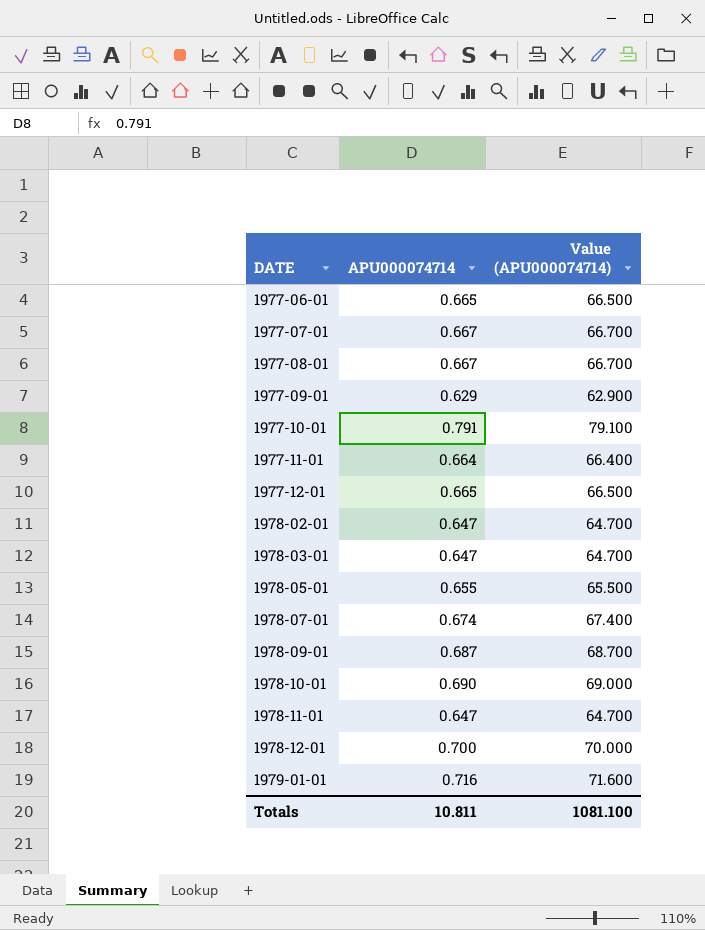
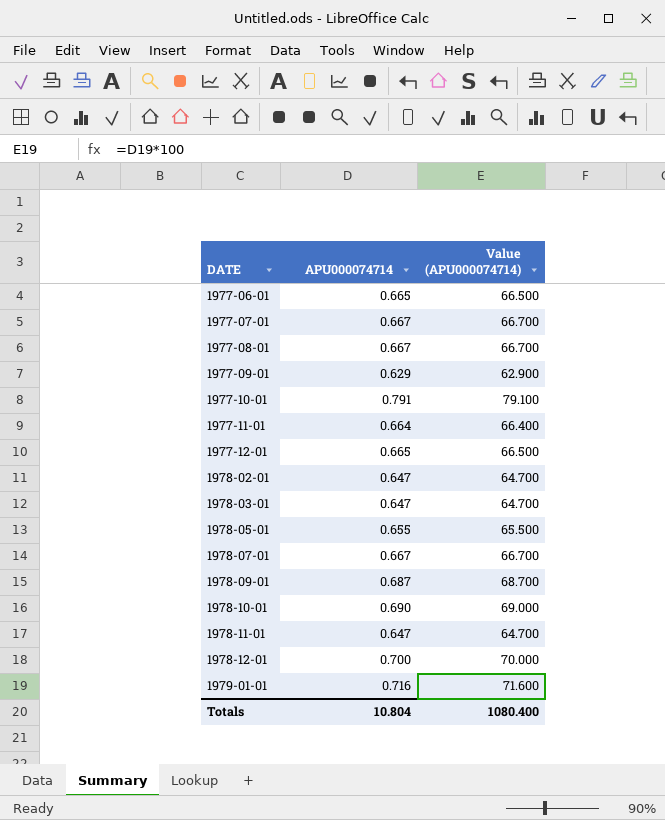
1978-07-01 | APU000074714: 0.674 -> 0.667
1978-07-01 | Value (APU000074714): 67.400 -> 66.700
Totals | APU000074714: 10.811 -> 10.804
Totals | Value (APU000074714): 1081.100 -> 1080.400

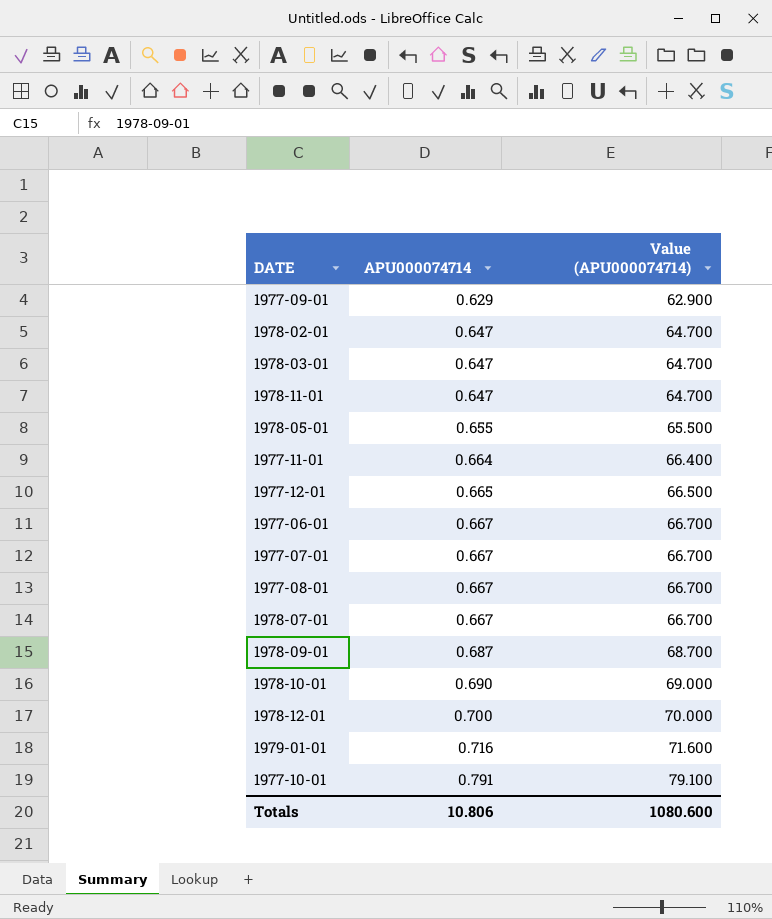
row order: DATE ascending -> APU000074714 ascending
1977-06-01 | APU000074714: 0.665 -> 0.667
1977-06-01 | Value (APU000074714): 66.500 -> 66.700
Totals | APU000074714: 10.804 -> 10.806
Totals | Value (APU000074714): 1080.400 -> 1080.600

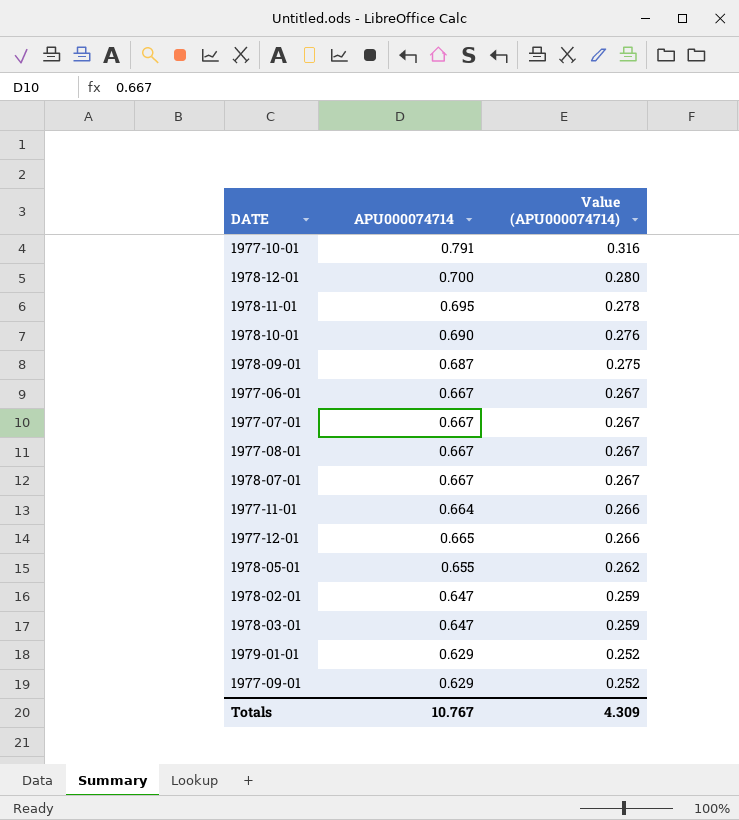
row order: APU000074714 ascending -> Value (APU000074714) descending
column Value (APU000074714) | formula: [APU000074714] * 100 -> [APU000074714] * 0.4
1978-11-01 | APU000074714: 0.647 -> 0.695
1979-01-01 | APU000074714: 0.716 -> 0.629
Totals | APU000074714: 10.806 -> 10.767
Totals | Value (APU000074714): 1080.600 -> 4.309

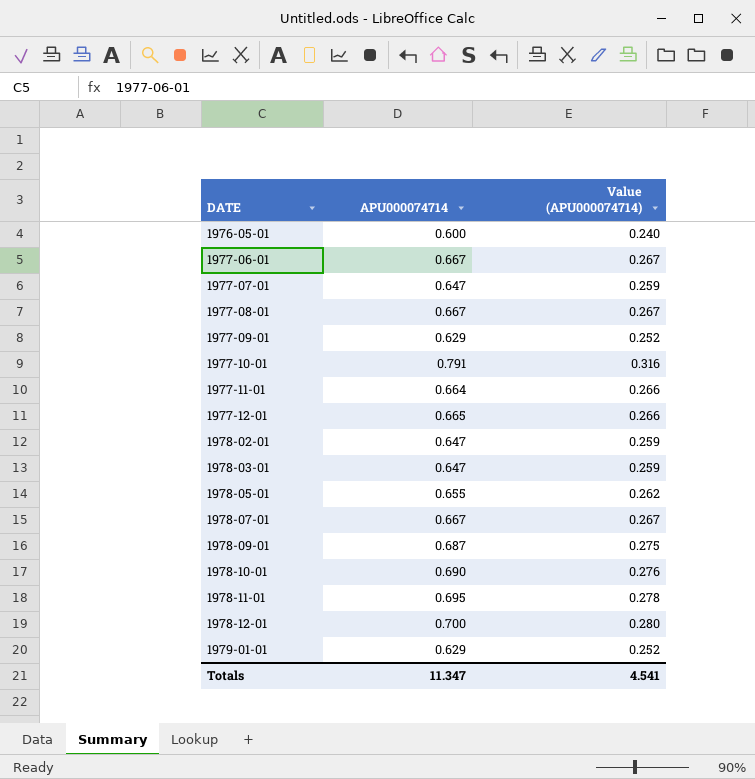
row order: Value (APU000074714) descending -> DATE ascending
row 1976-05-01: none -> 0.600 | 0.240
1977-07-01 | APU000074714: 0.667 -> 0.647
1977-07-01 | Value (APU000074714): 0.267 -> 0.259
Totals | APU000074714: 10.767 -> 11.347
Totals | Value (APU000074714): 4.309 -> 4.541

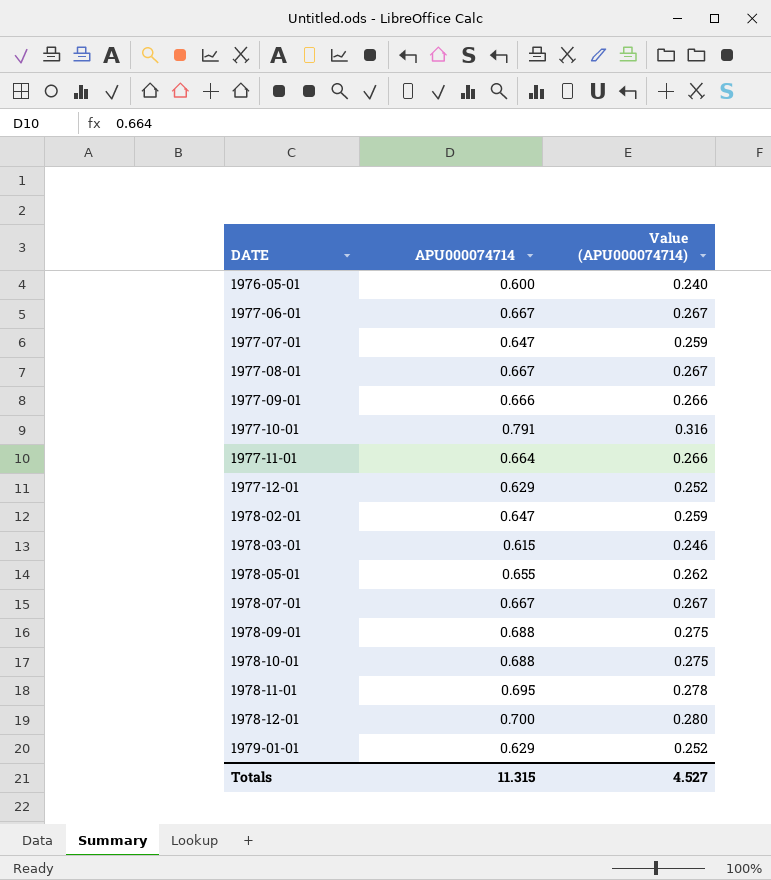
1977-09-01 | APU000074714: 0.629 -> 0.666
1977-09-01 | Value (APU000074714): 0.252 -> 0.266
1977-12-01 | APU000074714: 0.665 -> 0.629
1977-12-01 | Value (APU000074714): 0.266 -> 0.252
1978-03-01 | APU000074714: 0.647 -> 0.615
1978-03-01 | Value (APU000074714): 0.259 -> 0.246
1978-09-01 | APU000074714: 0.687 -> 0.688
1978-10-01 | APU000074714: 0.690 -> 0.688
1978-10-01 | Value (APU000074714): 0.276 -> 0.275
Totals | APU000074714: 11.347 -> 11.315
Totals | Value (APU000074714): 4.541 -> 4.527

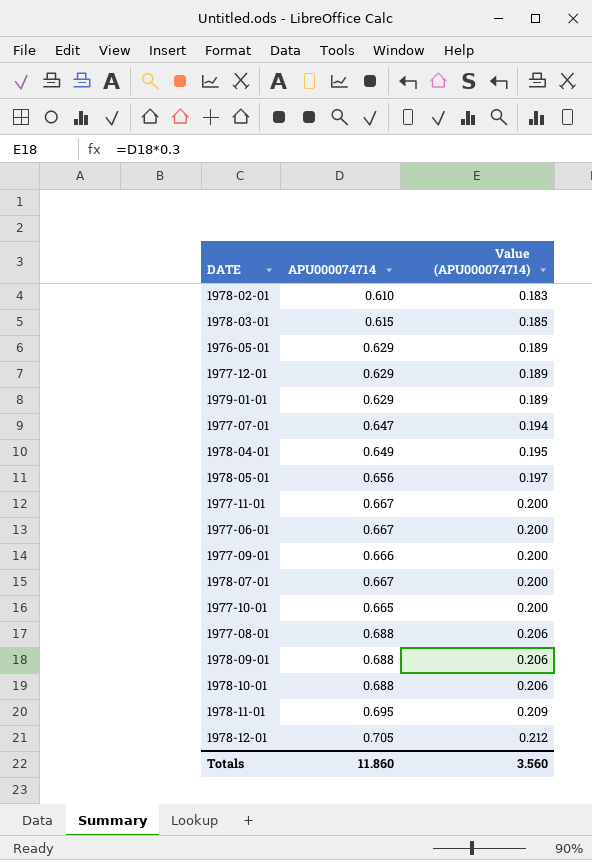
row order: DATE ascending -> Value (APU000074714) ascending
column Value (APU000074714) | formula: [APU000074714] * 0.4 -> [APU000074714] * 0.3
1978-02-01 | APU000074714: 0.647 -> 0.610
1976-05-01 | APU000074714: 0.600 -> 0.629
row 1978-04-01: none -> 0.649 | 0.195
1978-05-01 | APU000074714: 0.655 -> 0.656
1977-11-01 | APU000074714: 0.664 -> 0.667
1977-10-01 | APU000074714: 0.791 -> 0.665
1977-08-01 | APU000074714: 0.667 -> 0.688
1978-12-01 | APU000074714: 0.700 -> 0.705
Totals | APU000074714: 11.315 -> 11.860
Totals | Value (APU000074714): 4.527 -> 3.560

